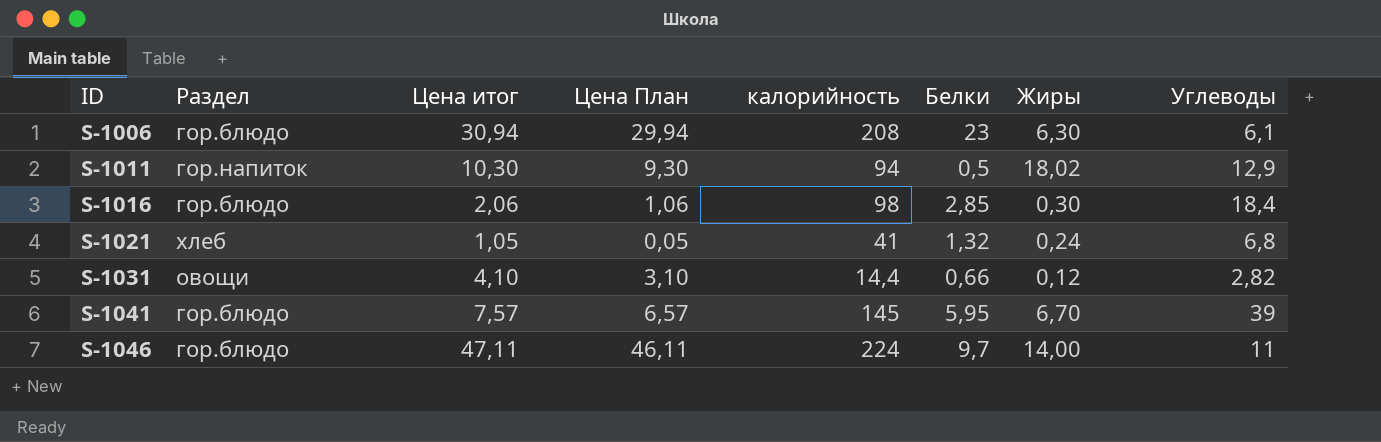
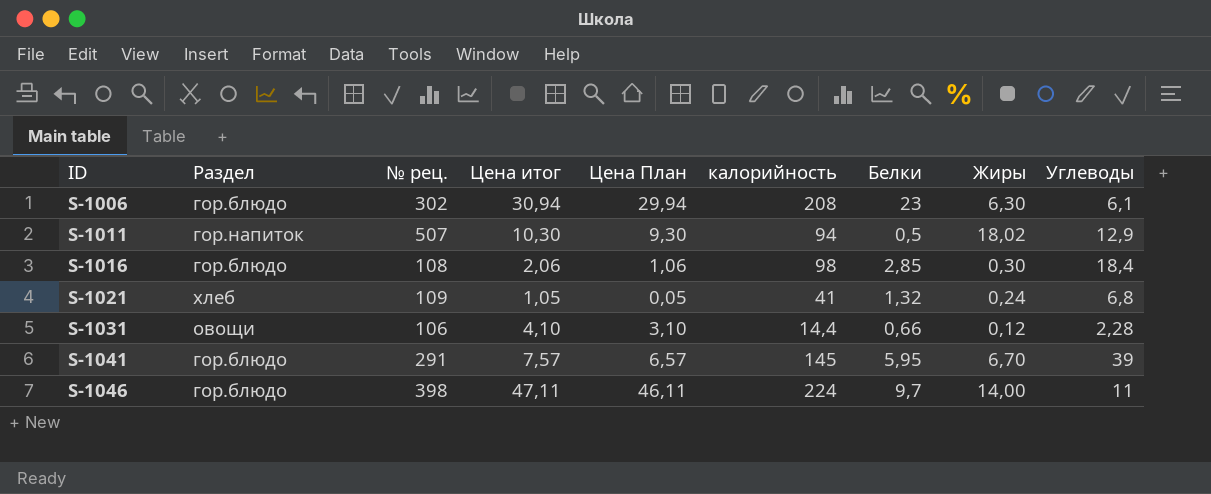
column № рец. | position: none -> 3
S-1031 | Углеводы: 2,82 -> 2,28

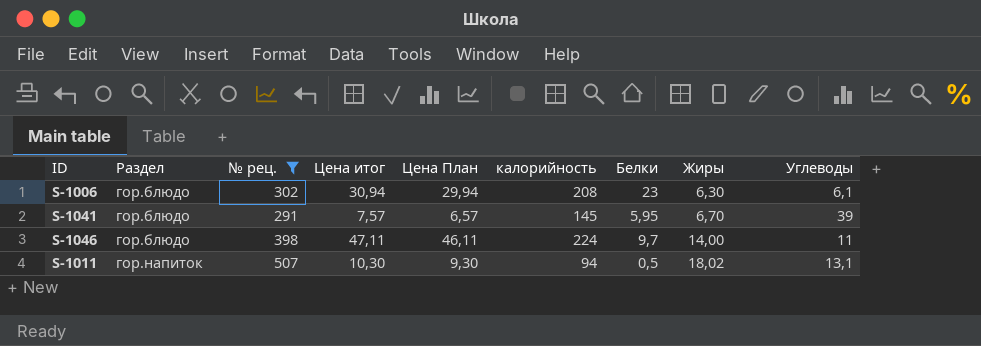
filter: none -> № рец. >= 291
row order: ID ascending -> Раздел ascending
S-1011 | Углеводы: 12,9 -> 13,1

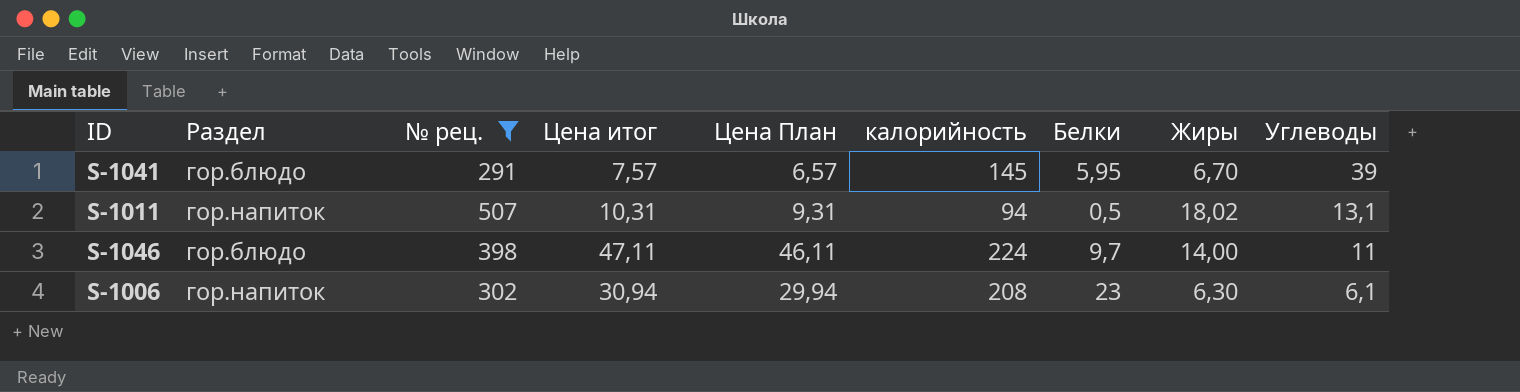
row order: Раздел ascending -> Углеводы descending
S-1011 | Цена итог: 10,30 -> 10,31
S-1011 | Цена План: 9,30 -> 9,31
S-1006 | Раздел: гор.блюдо -> гор.напиток

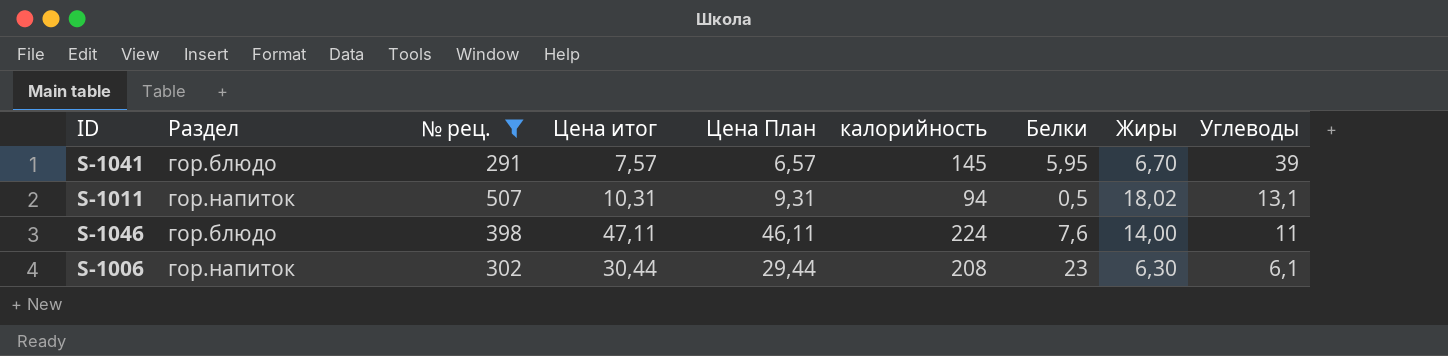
S-1046 | Белки: 9,7 -> 7,6
S-1006 | Цена итог: 30,94 -> 30,44
S-1006 | Цена План: 29,94 -> 29,44

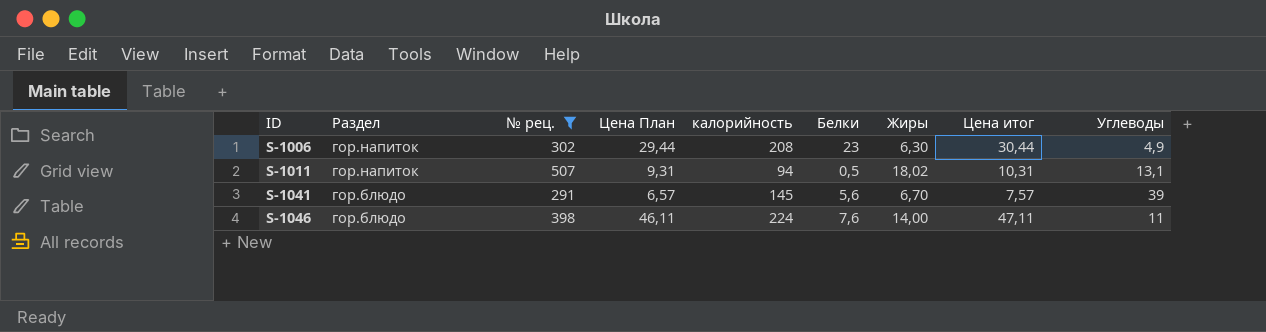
row order: Углеводы descending -> ID ascending
column Цена итог | position: 4 -> 8
S-1006 | Углеводы: 6,1 -> 4,9
S-1041 | Белки: 5,95 -> 5,6

